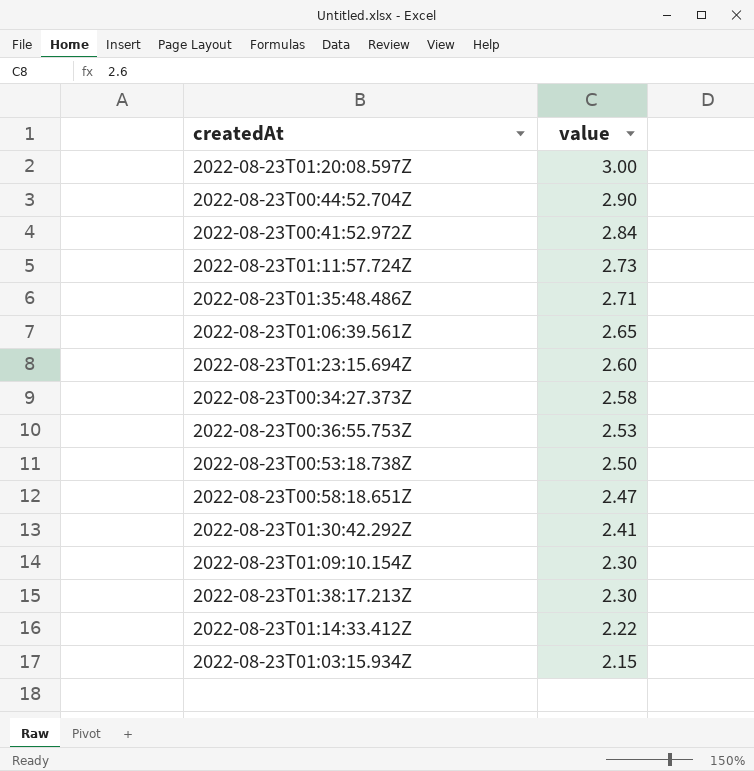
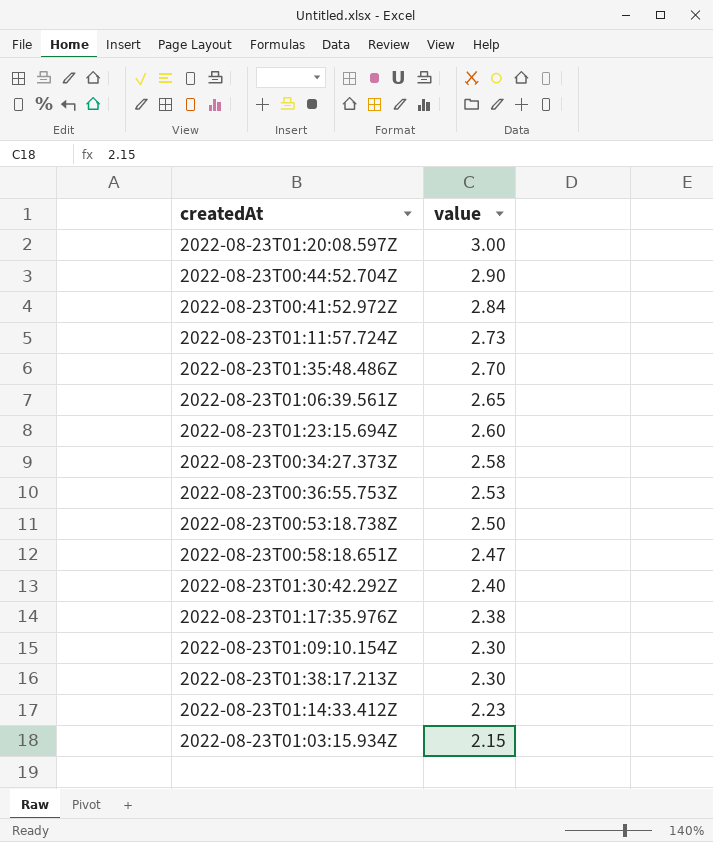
2022-08-23T01:35:48.486Z | value: 2.71 -> 2.70
2022-08-23T01:30:42.292Z | value: 2.41 -> 2.40
row 2022-08-23T01:17:35.976Z: none -> 2.38
2022-08-23T01:14:33.412Z | value: 2.22 -> 2.23

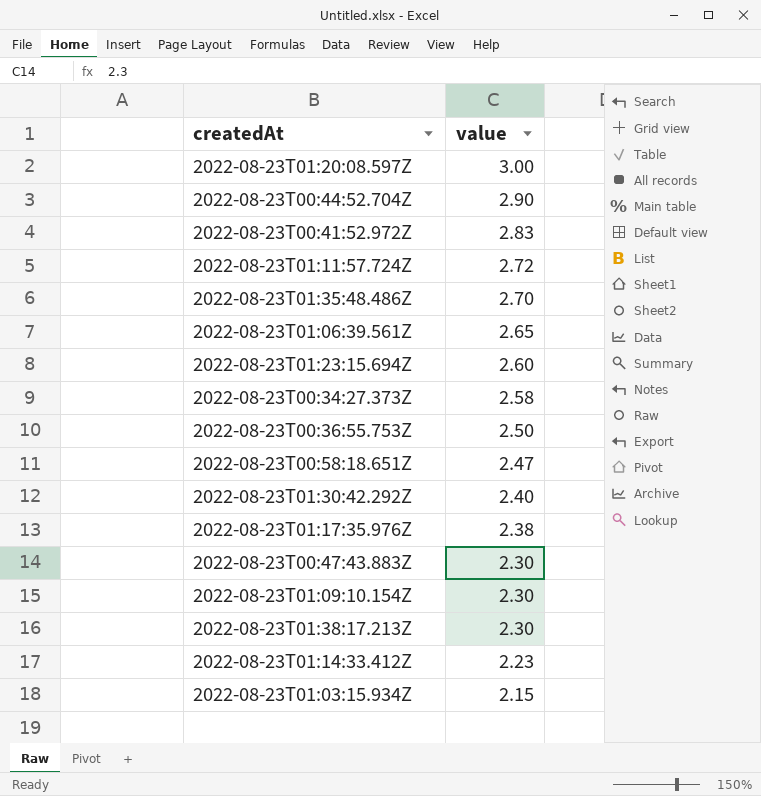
row 2022-08-23T00:53:18.738Z: 2.50 -> none
2022-08-23T00:41:52.972Z | value: 2.84 -> 2.83
2022-08-23T01:11:57.724Z | value: 2.73 -> 2.72
2022-08-23T00:36:55.753Z | value: 2.53 -> 2.50
row 2022-08-23T00:47:43.883Z: none -> 2.30

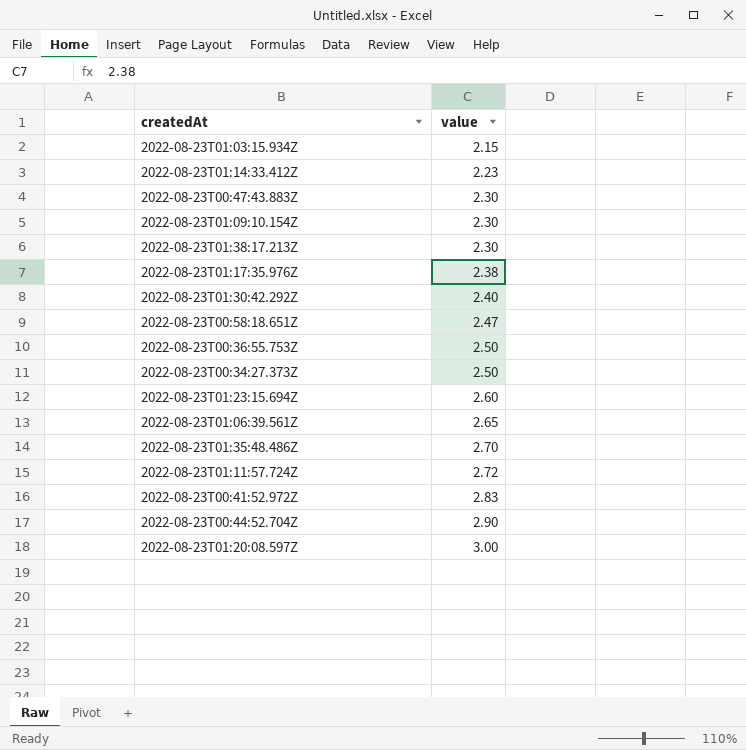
row order: value descending -> value ascending
2022-08-23T00:34:27.373Z | value: 2.58 -> 2.50

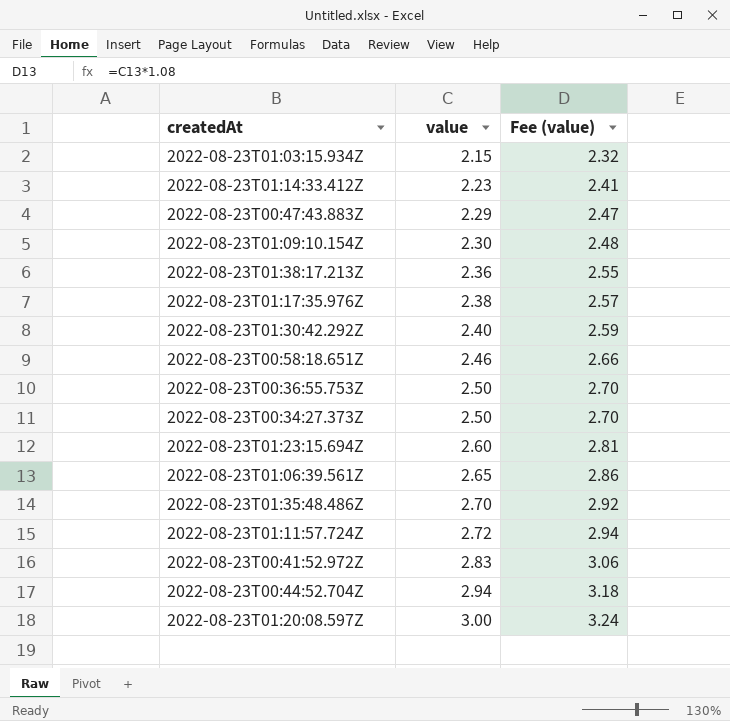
column Fee (value) | formula: none -> [value] * 1.08
2022-08-23T00:47:43.883Z | value: 2.30 -> 2.29
2022-08-23T01:38:17.213Z | value: 2.30 -> 2.36
2022-08-23T00:58:18.651Z | value: 2.47 -> 2.46
2022-08-23T00:44:52.704Z | value: 2.90 -> 2.94

